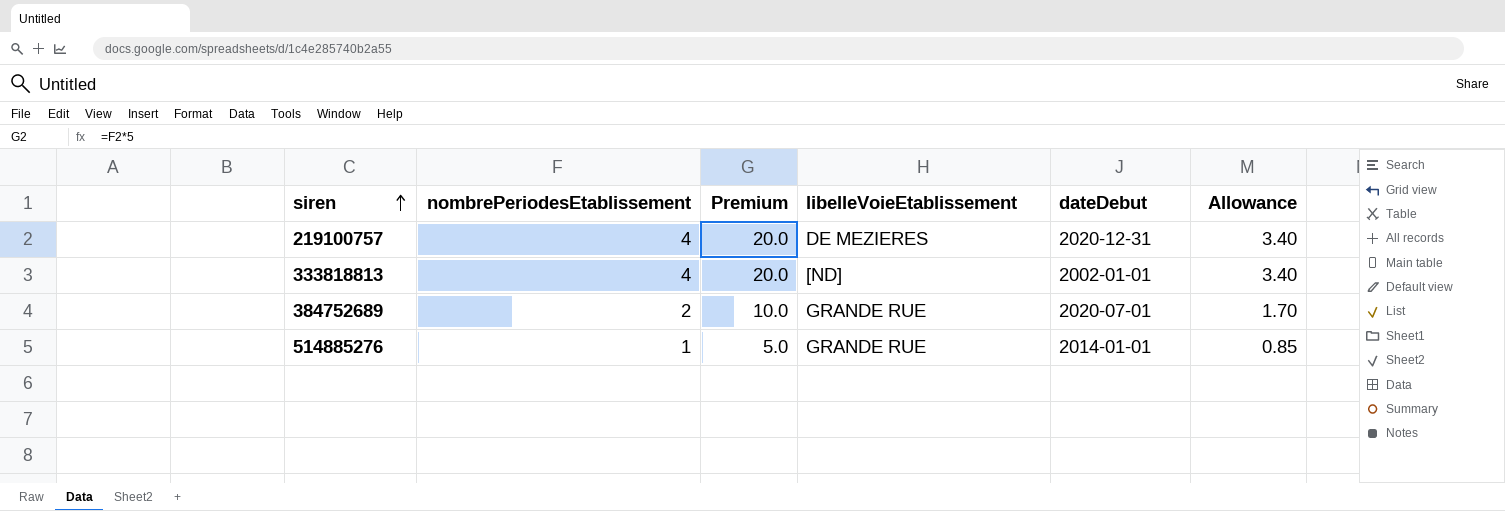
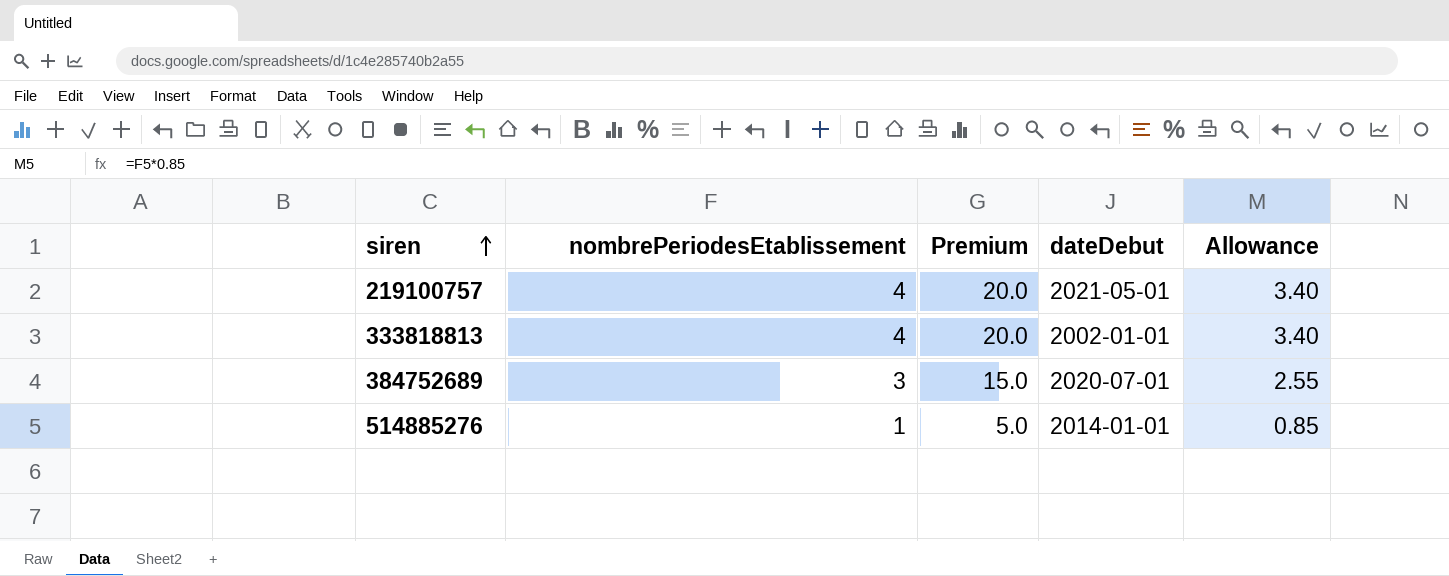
column libelleVoieEtablissement | position: 4 -> none
219100757 | dateDebut: 2020-12-31 -> 2021-05-01
384752689 | nombrePeriodesEtablissement: 2 -> 3
384752689 | Premium: 10.0 -> 15.0
384752689 | Allowance: 1.70 -> 2.55

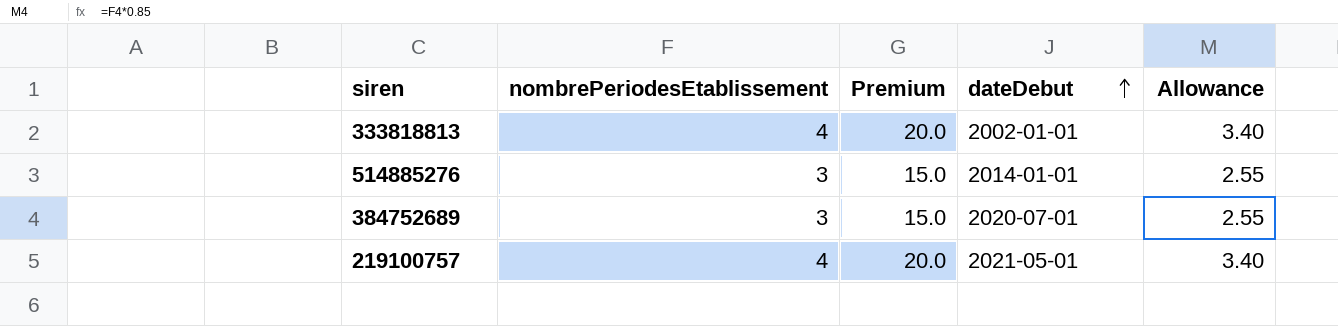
row order: siren ascending -> dateDebut ascending
514885276 | nombrePeriodesEtablissement: 1 -> 3
514885276 | Premium: 5.0 -> 15.0
514885276 | Allowance: 0.85 -> 2.55

